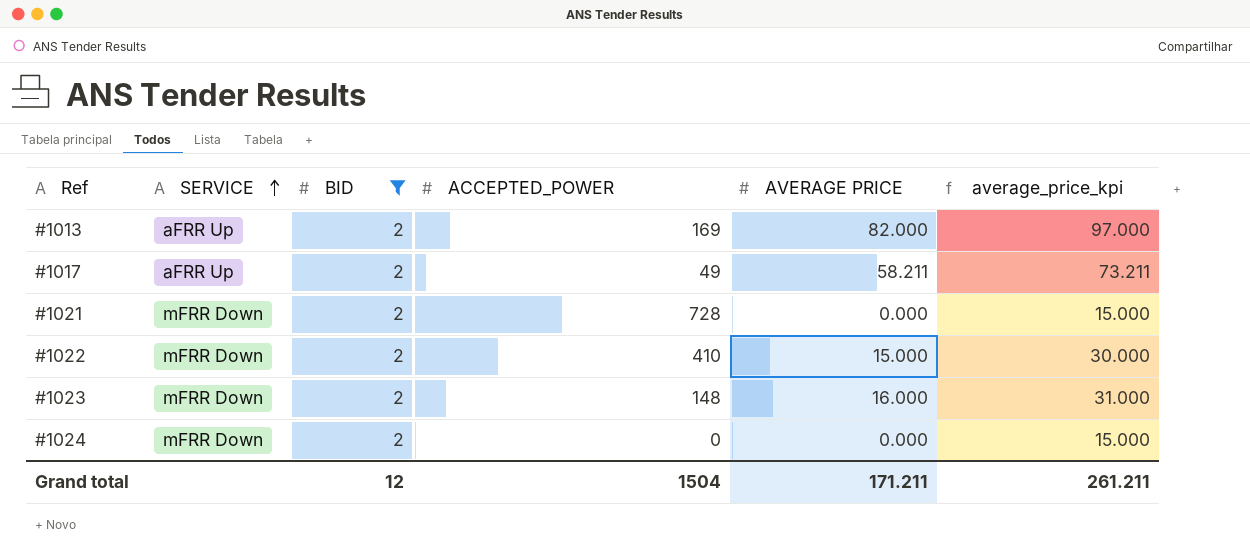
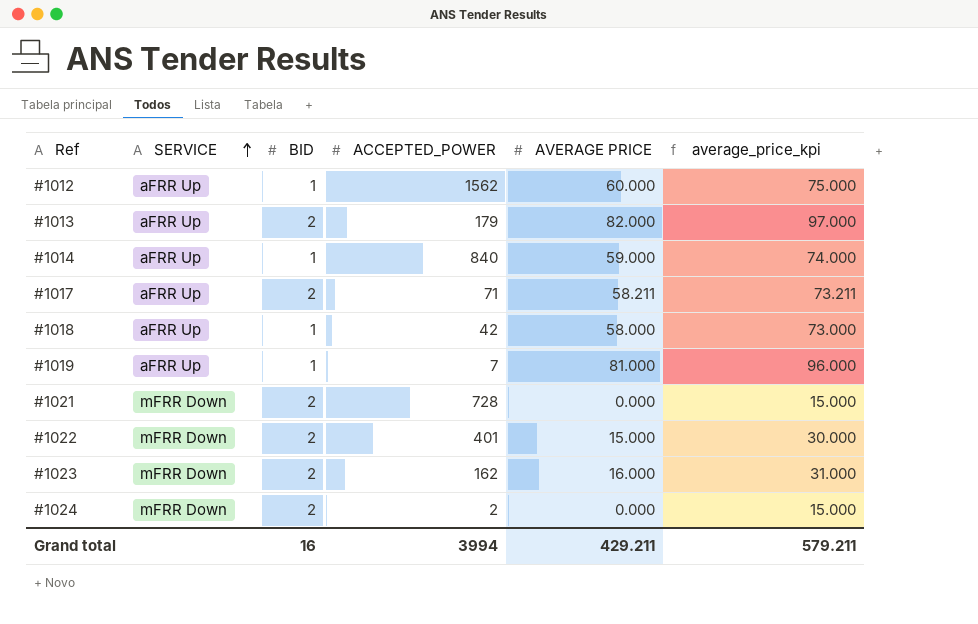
filter: BID = 2 -> none
#1013 | ACCEPTED_POWER: 169 -> 179
#1017 | ACCEPTED_POWER: 49 -> 71
#1022 | ACCEPTED_POWER: 410 -> 401
#1023 | ACCEPTED_POWER: 148 -> 162
#1024 | ACCEPTED_POWER: 0 -> 2
Grand total | BID: 12 -> 16
Grand total | ACCEPTED_POWER: 1504 -> 3994
Grand total | AVERAGE PRICE: 171.211 -> 429.211
Grand total | average_price_kpi: 261.211 -> 579.211

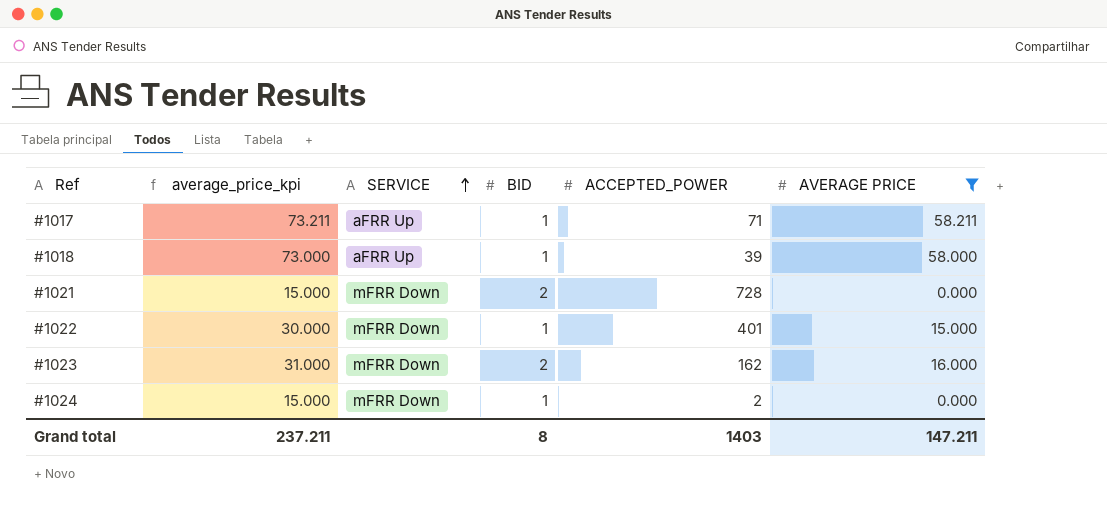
filter: none -> AVERAGE PRICE <= 58.211
column average_price_kpi | position: 6 -> 2
#1017 | BID: 2 -> 1
#1018 | ACCEPTED_POWER: 42 -> 39
#1022 | BID: 2 -> 1
#1024 | BID: 2 -> 1
Grand total | average_price_kpi: 579.211 -> 237.211
Grand total | BID: 16 -> 8
Grand total | ACCEPTED_POWER: 3994 -> 1403
Grand total | AVERAGE PRICE: 429.211 -> 147.211

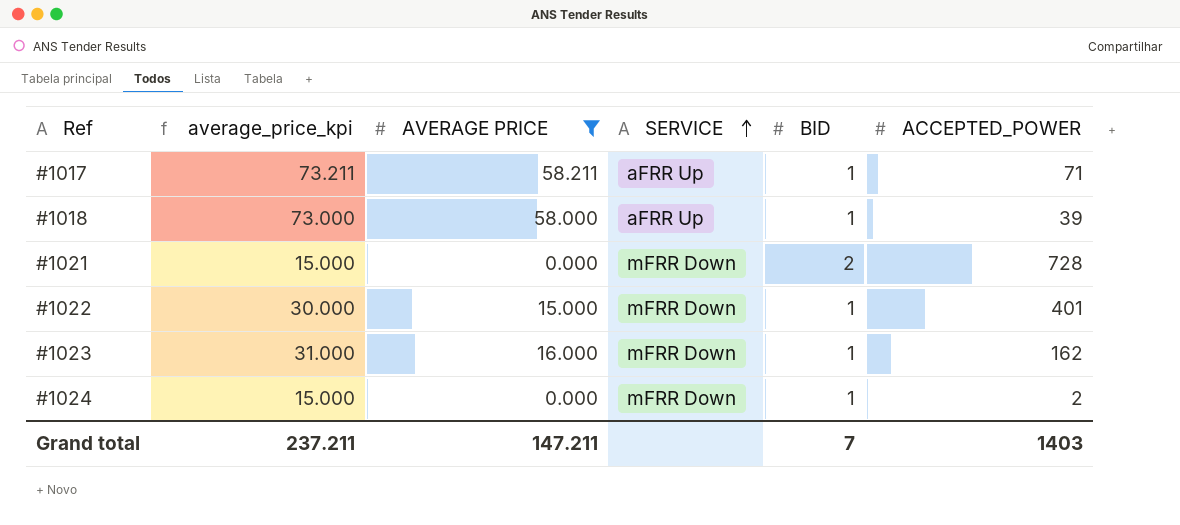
column AVERAGE PRICE | position: 6 -> 3
#1023 | BID: 2 -> 1
Grand total | BID: 8 -> 7

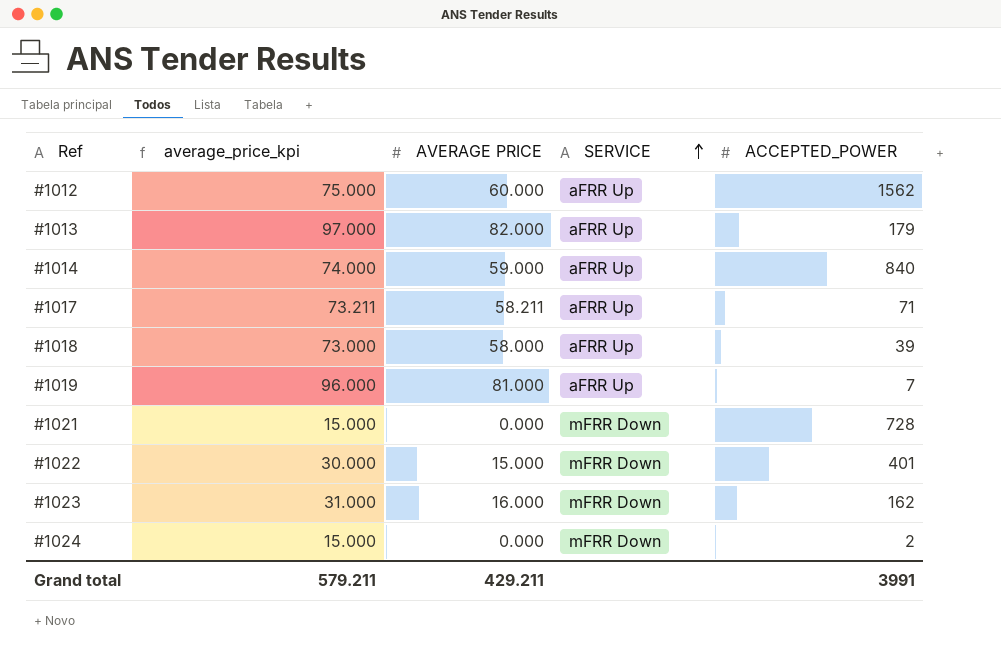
filter: AVERAGE PRICE <= 58.211 -> none
column BID | position: 5 -> none
Grand total | average_price_kpi: 237.211 -> 579.211
Grand total | AVERAGE PRICE: 147.211 -> 429.211
Grand total | ACCEPTED_POWER: 1403 -> 3991

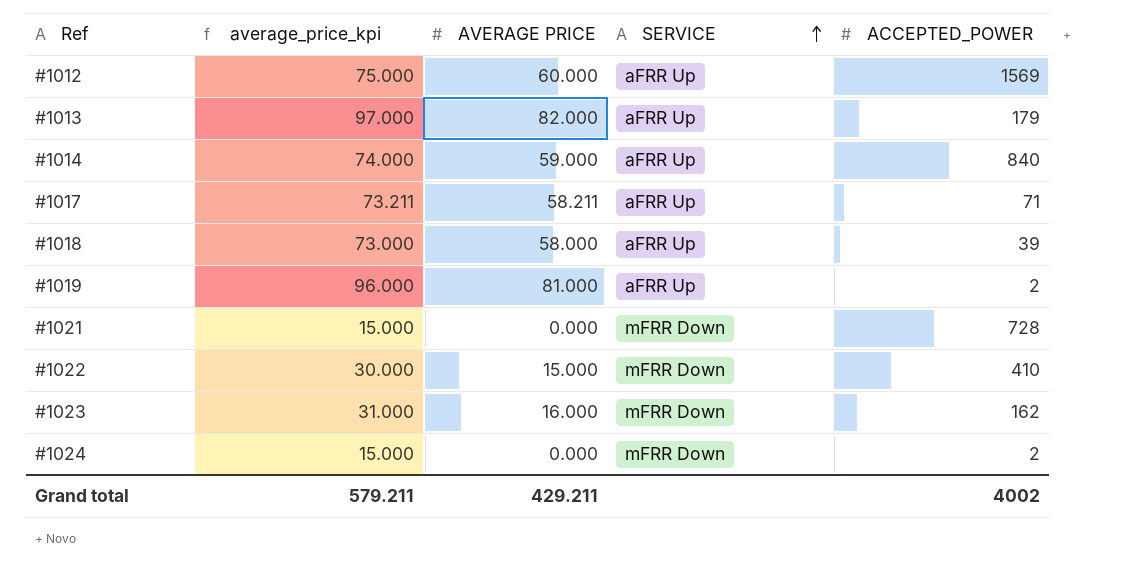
#1012 | ACCEPTED_POWER: 1562 -> 1569
#1019 | ACCEPTED_POWER: 7 -> 2
#1022 | ACCEPTED_POWER: 401 -> 410
Grand total | ACCEPTED_POWER: 3991 -> 4002

